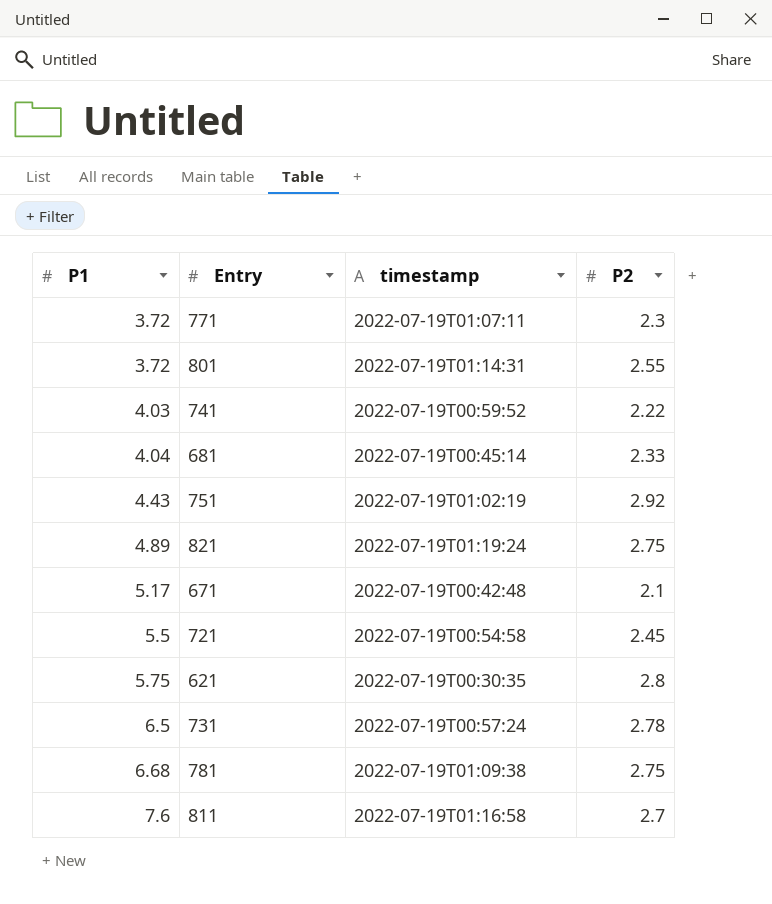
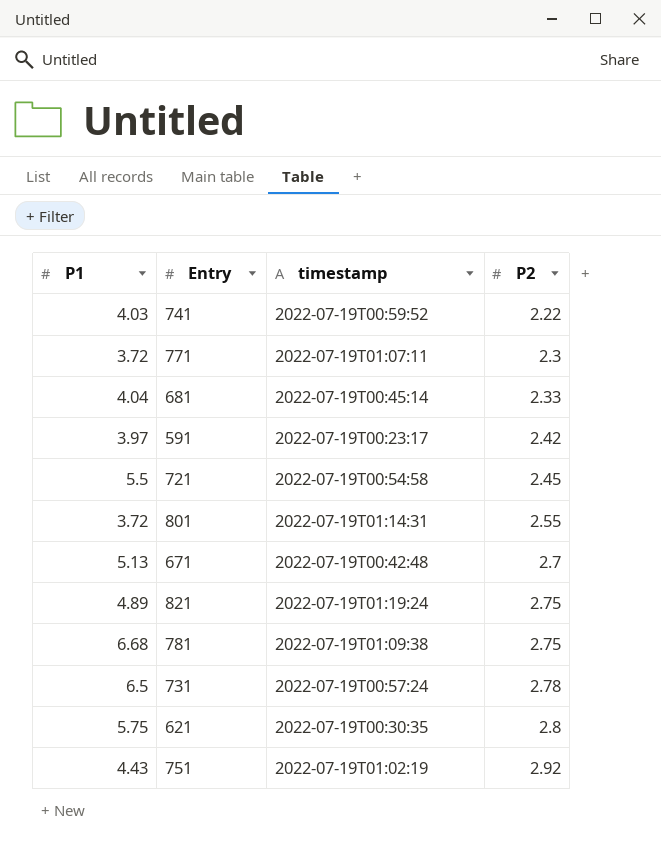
row order: P1 ascending -> P2 ascending
row 811: 7.6 | 2022-07-19T01:16:58 | 2.7 -> none
row 591: none -> 3.97 | 2022-07-19T00:23:17 | 2.42
671 | P1: 5.17 -> 5.13
671 | P2: 2.1 -> 2.7

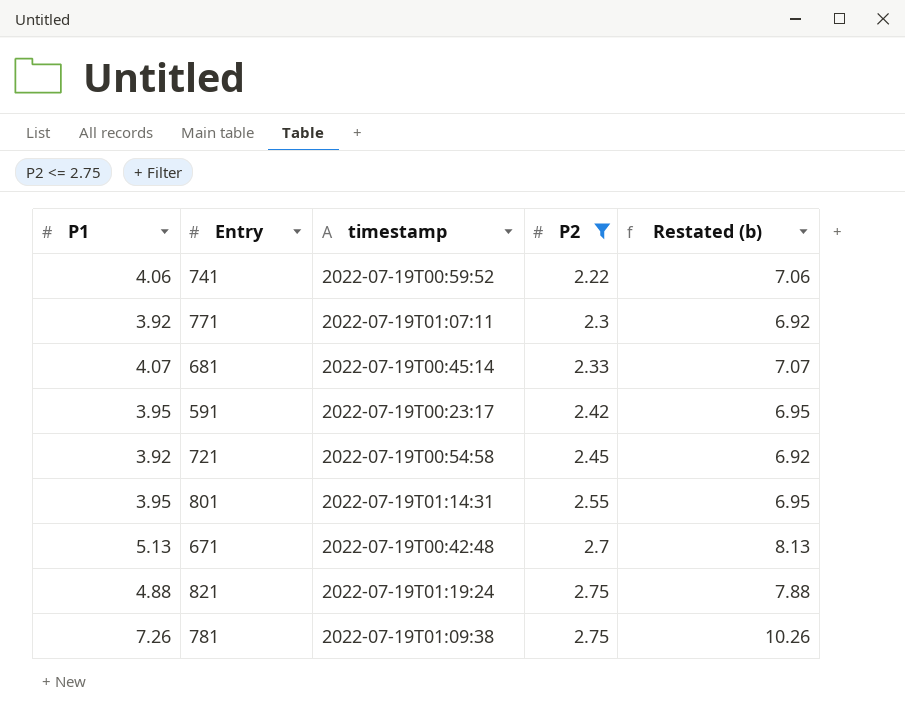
filter: none -> P2 <= 2.75
column Restated (b) | formula: none -> [P1] + 3
741 | P1: 4.03 -> 4.06
771 | P1: 3.72 -> 3.92
681 | P1: 4.04 -> 4.07
591 | P1: 3.97 -> 3.95
721 | P1: 5.5 -> 3.92
801 | P1: 3.72 -> 3.95
821 | P1: 4.89 -> 4.88
781 | P1: 6.68 -> 7.26

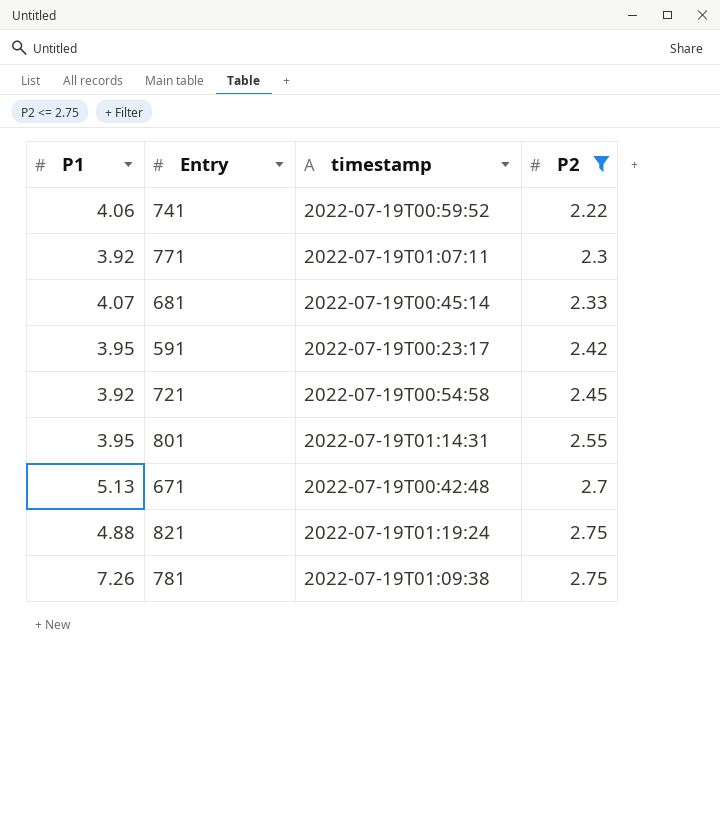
column Restated (b) | formula: [P1] + 3 -> none

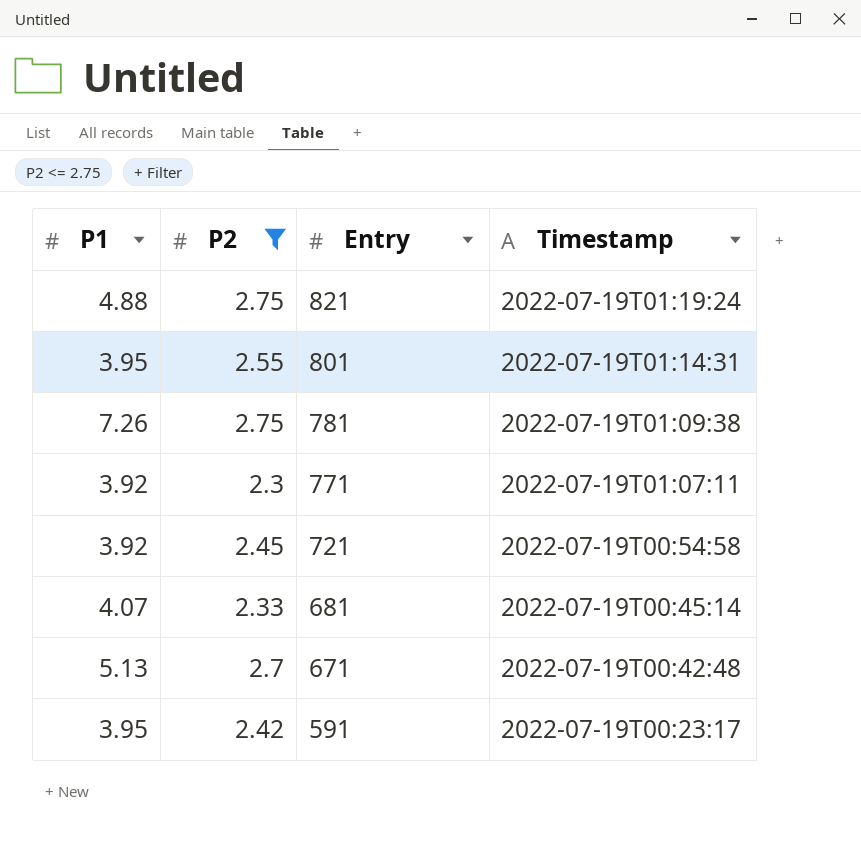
row order: P2 ascending -> Entry descending
column P2 | position: 4 -> 2
column name: timestamp -> Timestamp
row 741: 4.06 | 2022-07-19T00:59:52 | 2.22 -> none

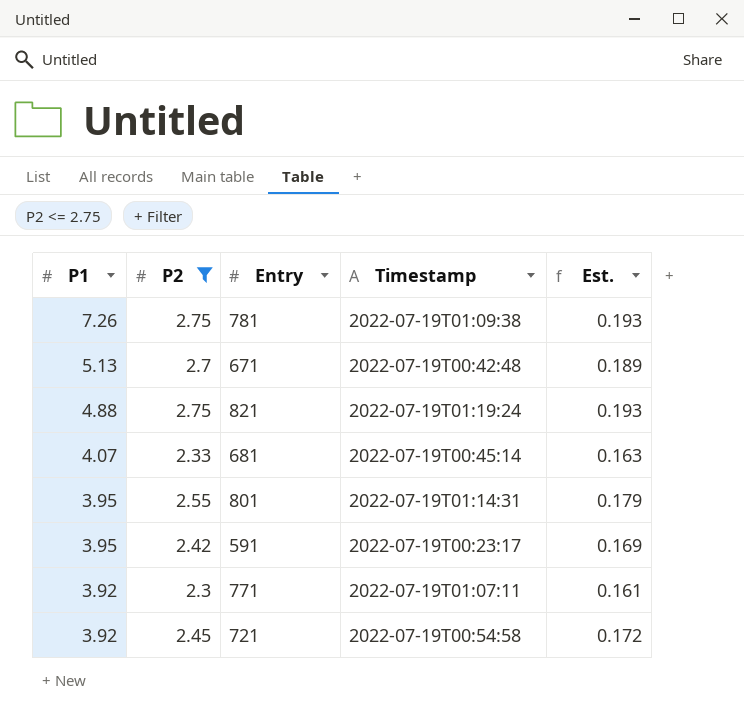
row order: Entry descending -> P1 descending
column Est. | formula: none -> [P2] * 0.07

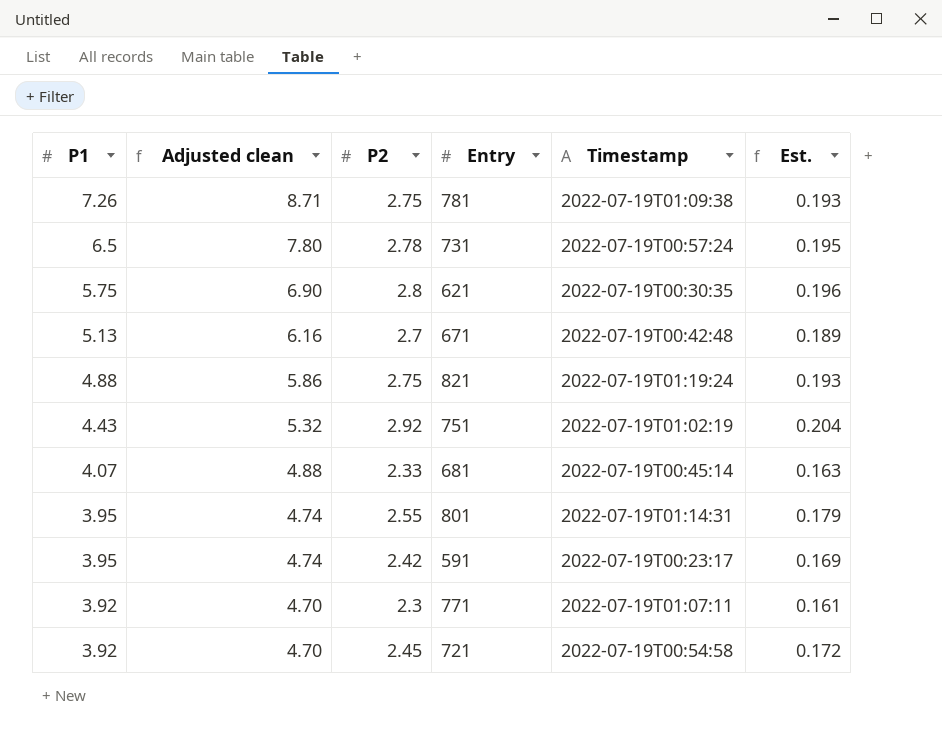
filter: P2 <= 2.75 -> none
column Adjusted clean | formula: none -> [P1] * 1.2

